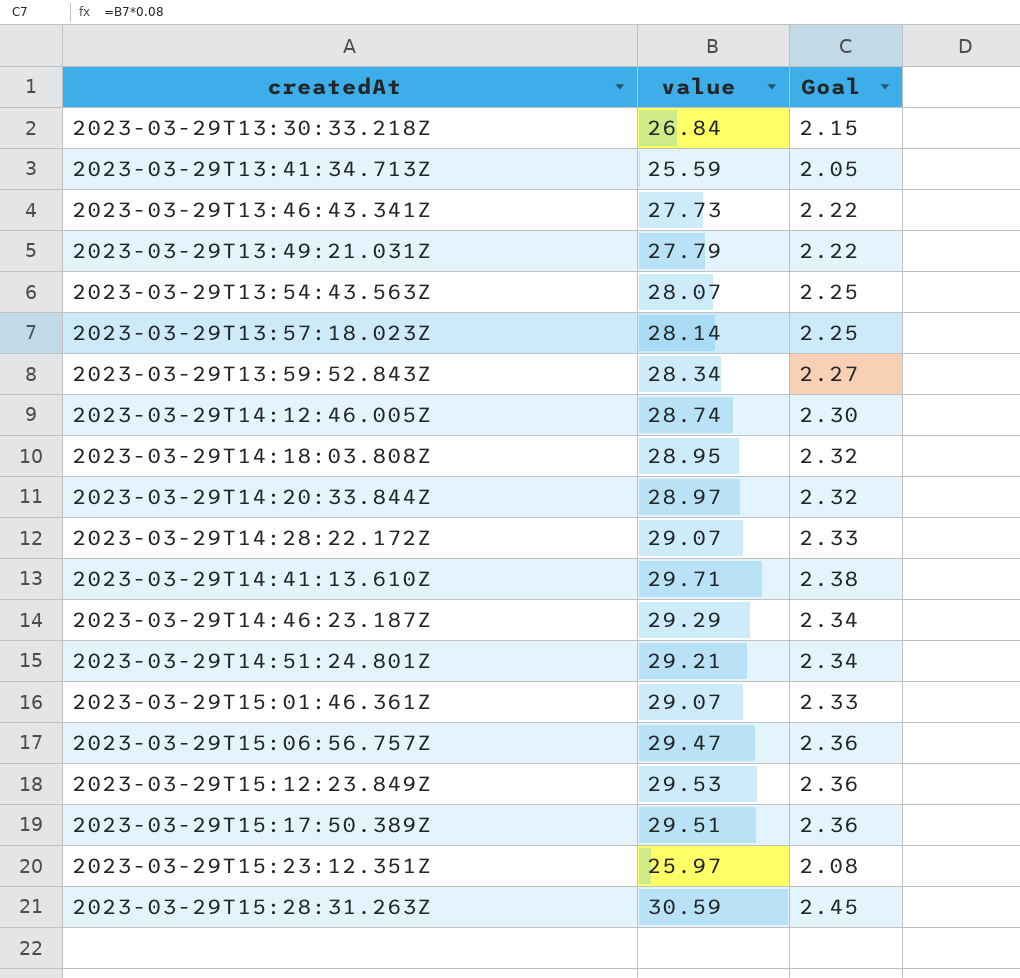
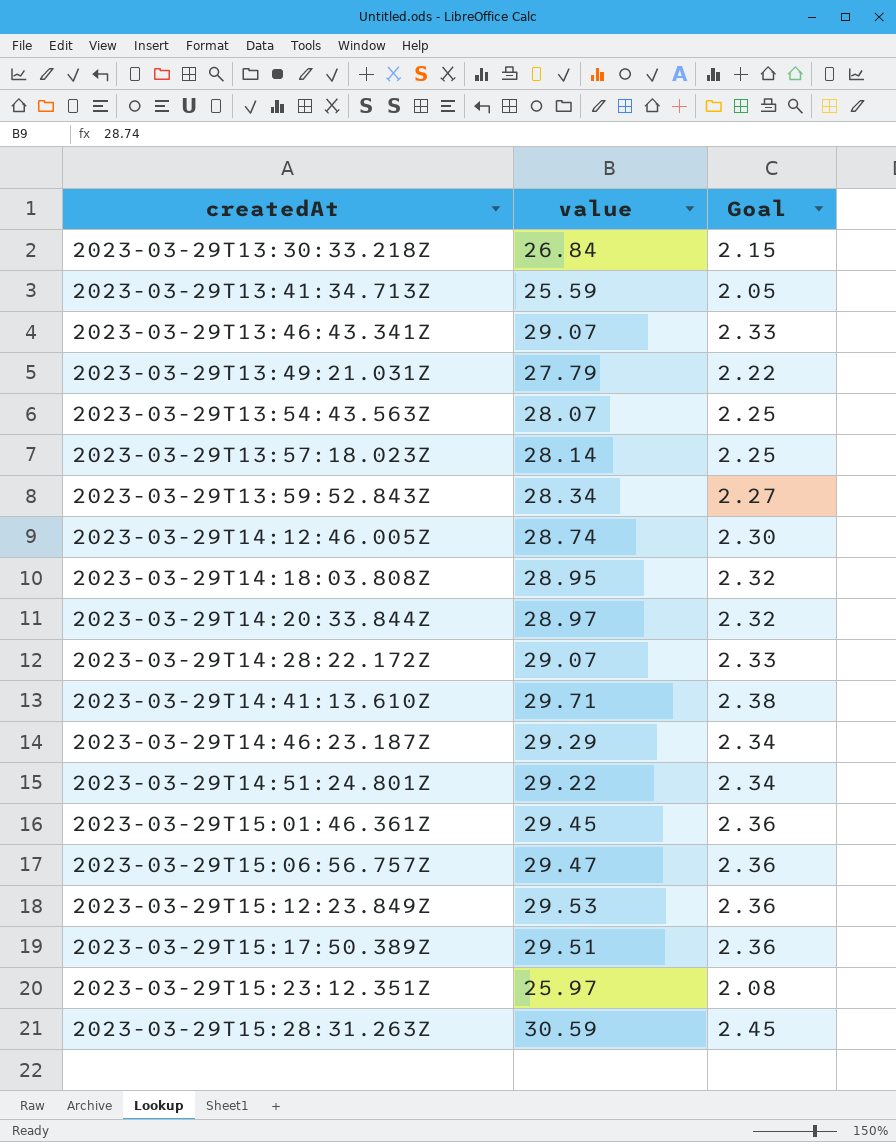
2023-03-29T13:46:43.341Z | value: 27.73 -> 29.07
2023-03-29T13:46:43.341Z | Goal: 2.22 -> 2.33
2023-03-29T14:51:24.801Z | value: 29.21 -> 29.22
2023-03-29T15:01:46.361Z | value: 29.07 -> 29.45
2023-03-29T15:01:46.361Z | Goal: 2.33 -> 2.36

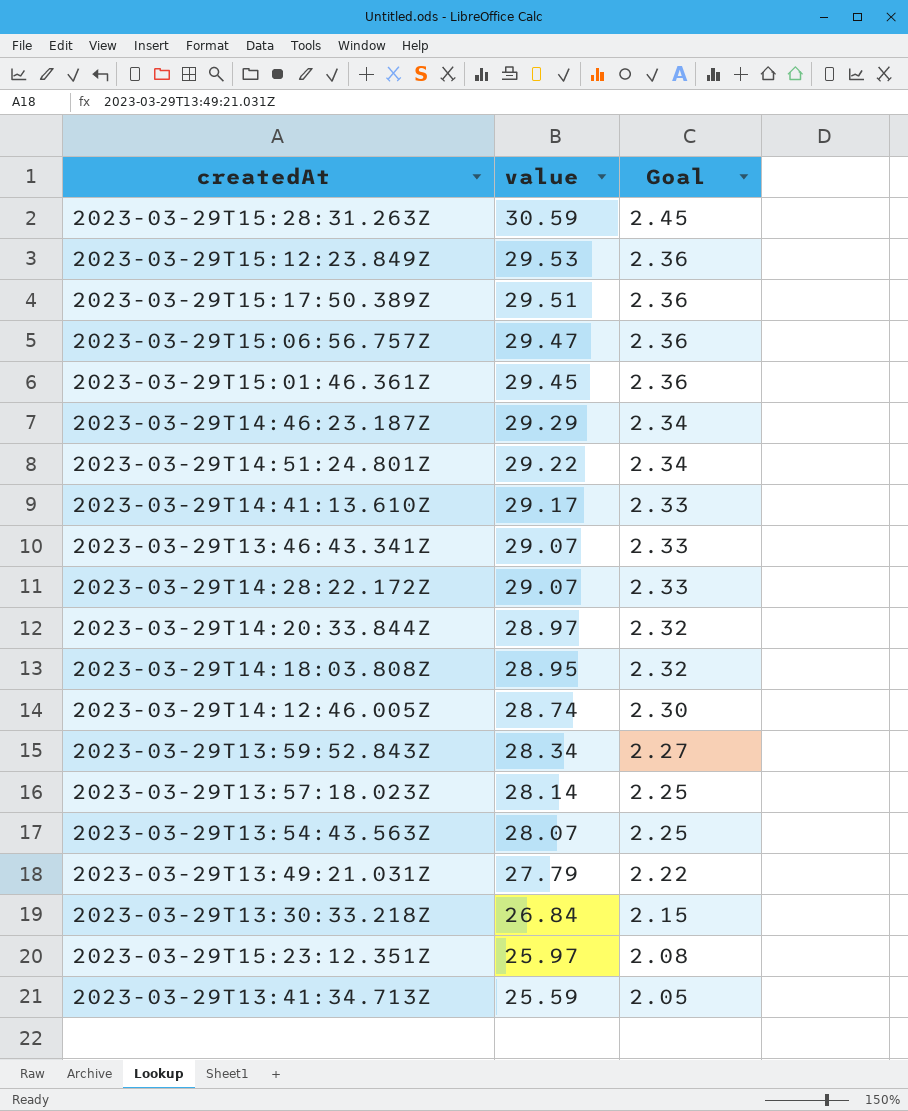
row order: createdAt ascending -> value descending
2023-03-29T14:41:13.610Z | value: 29.71 -> 29.17
2023-03-29T14:41:13.610Z | Goal: 2.38 -> 2.33

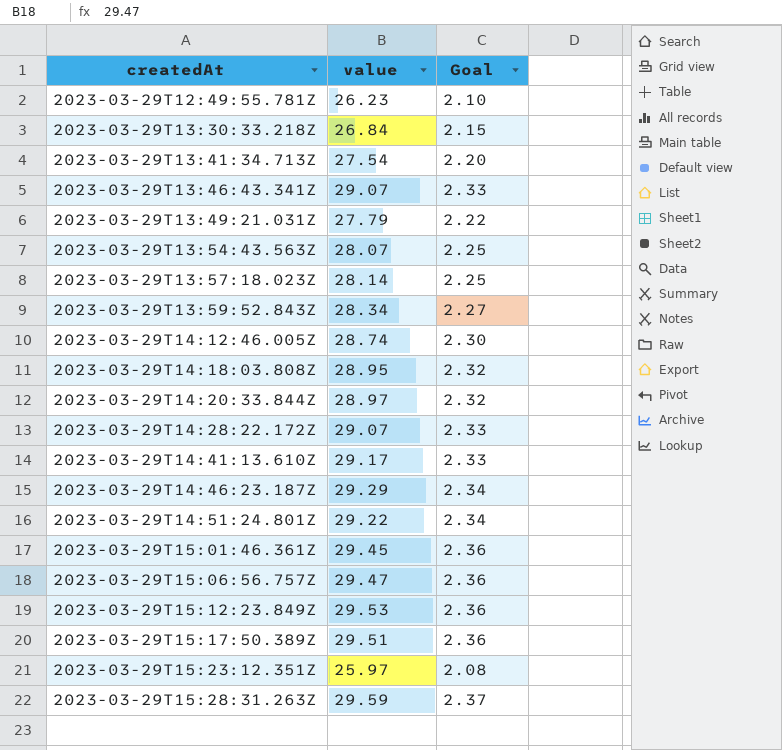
row order: value descending -> createdAt ascending
row 2023-03-29T12:49:55.781Z: none -> 26.23 | 2.10
2023-03-29T13:41:34.713Z | value: 25.59 -> 27.54
2023-03-29T13:41:34.713Z | Goal: 2.05 -> 2.20
2023-03-29T15:28:31.263Z | value: 30.59 -> 29.59
2023-03-29T15:28:31.263Z | Goal: 2.45 -> 2.37

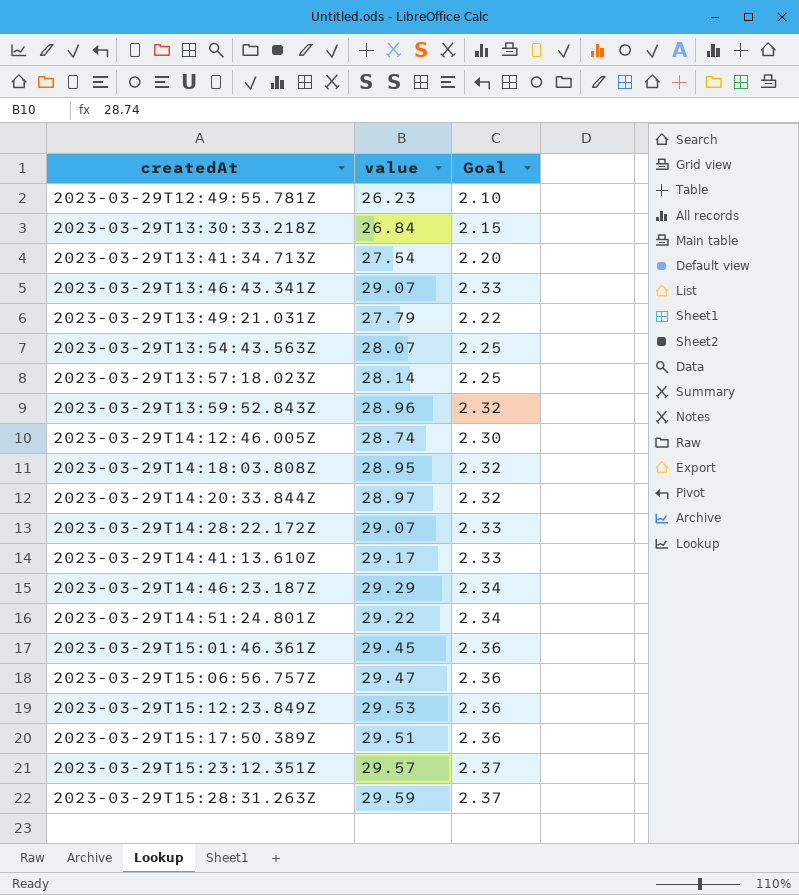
2023-03-29T13:59:52.843Z | value: 28.34 -> 28.96
2023-03-29T13:59:52.843Z | Goal: 2.27 -> 2.32
2023-03-29T15:23:12.351Z | value: 25.97 -> 29.57
2023-03-29T15:23:12.351Z | Goal: 2.08 -> 2.37

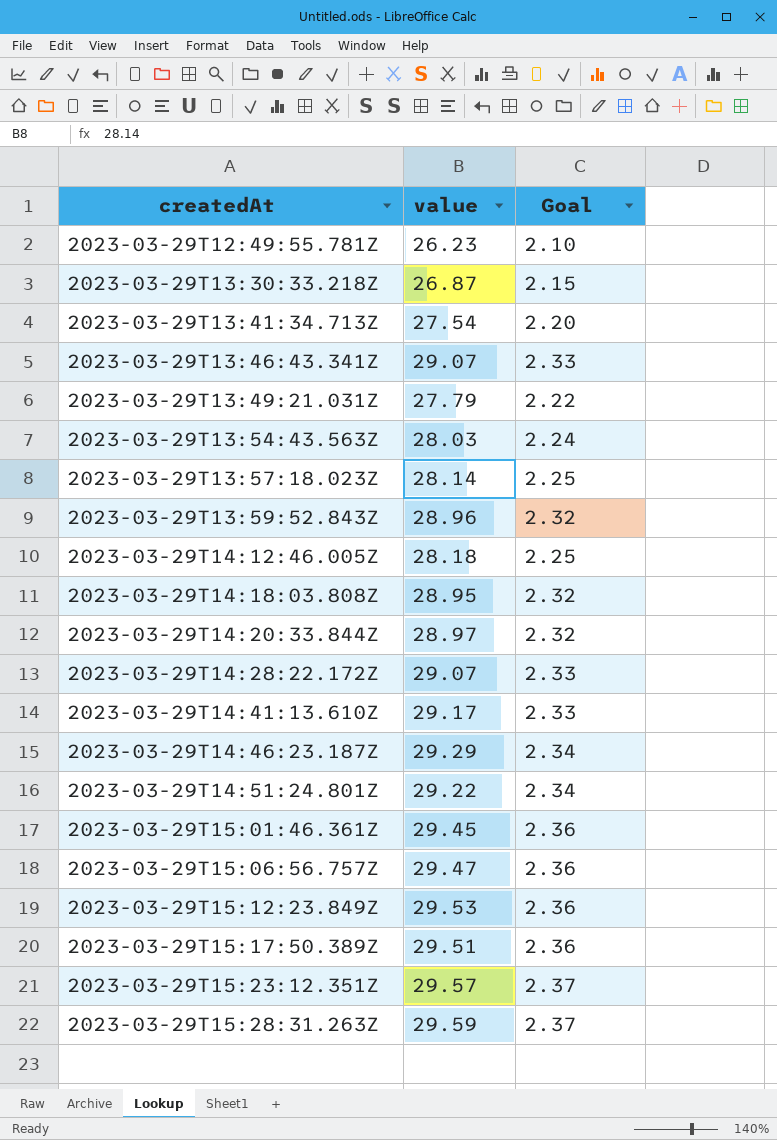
2023-03-29T13:30:33.218Z | value: 26.84 -> 26.87
2023-03-29T13:54:43.563Z | value: 28.07 -> 28.03
2023-03-29T13:54:43.563Z | Goal: 2.25 -> 2.24
2023-03-29T14:12:46.005Z | value: 28.74 -> 28.18
2023-03-29T14:12:46.005Z | Goal: 2.30 -> 2.25

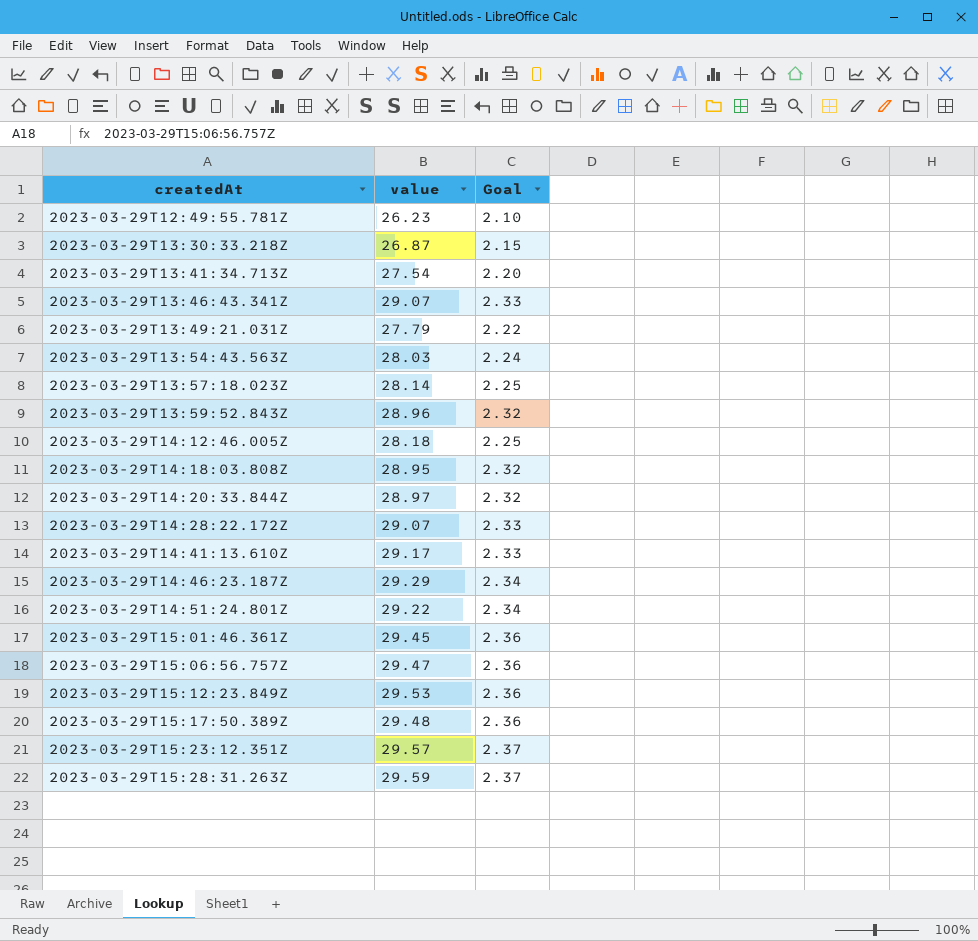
2023-03-29T15:17:50.389Z | value: 29.51 -> 29.48

